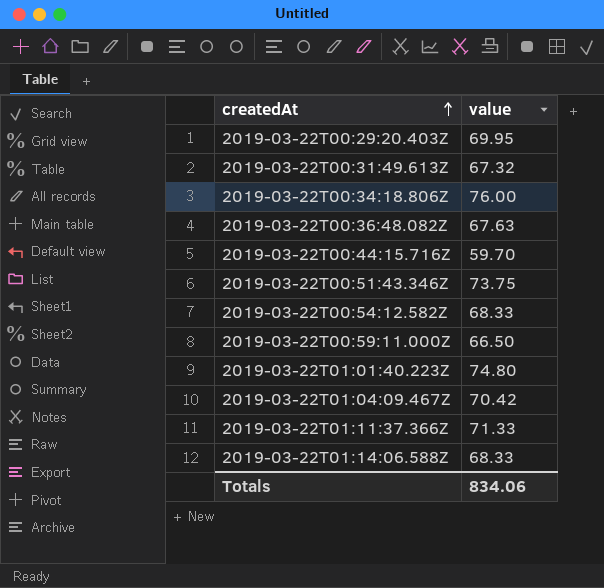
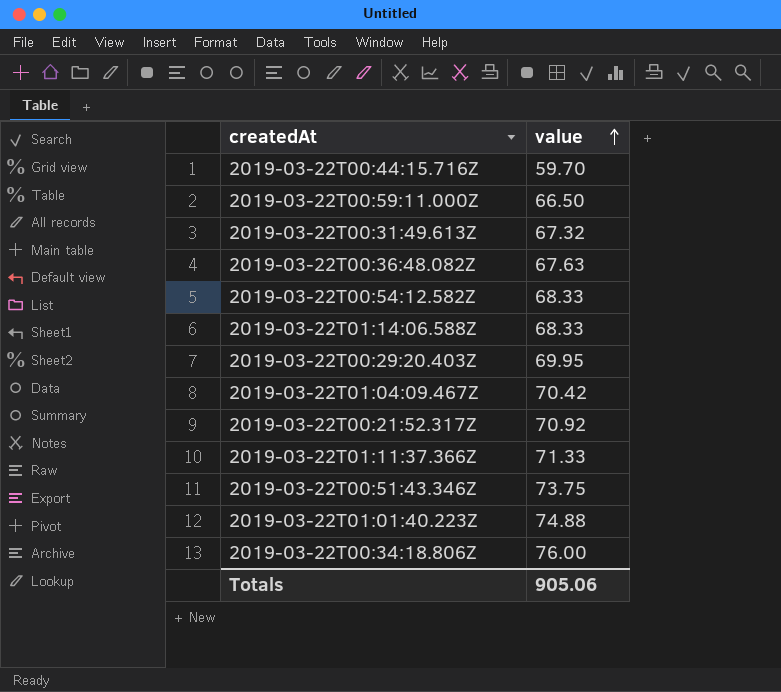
row order: createdAt ascending -> value ascending
row 2019-03-22T00:21:52.317Z: none -> 70.92
2019-03-22T01:01:40.223Z | value: 74.80 -> 74.88
Totals | value: 834.06 -> 905.06

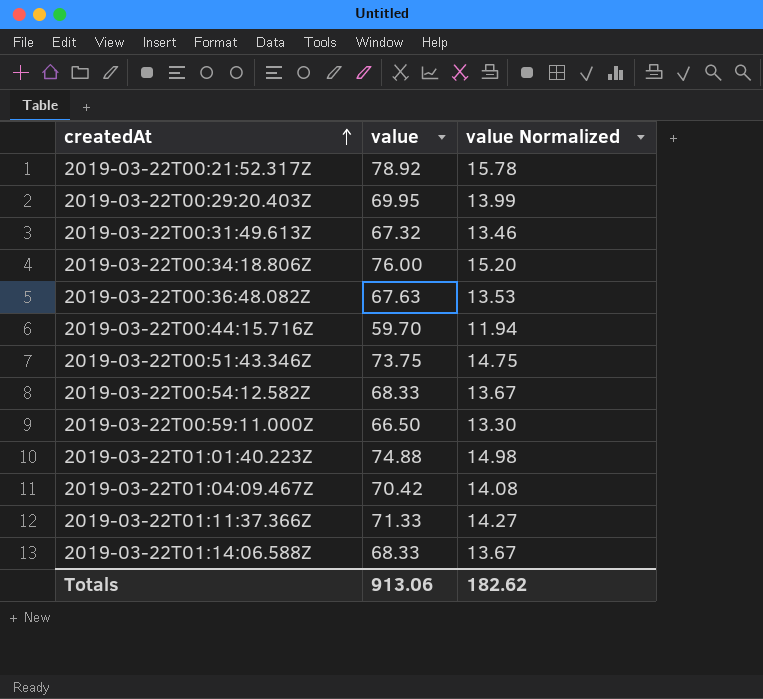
row order: value ascending -> createdAt ascending
column value Normalized | formula: none -> [value] * 0.2
2019-03-22T00:21:52.317Z | value: 70.92 -> 78.92
Totals | value: 905.06 -> 913.06

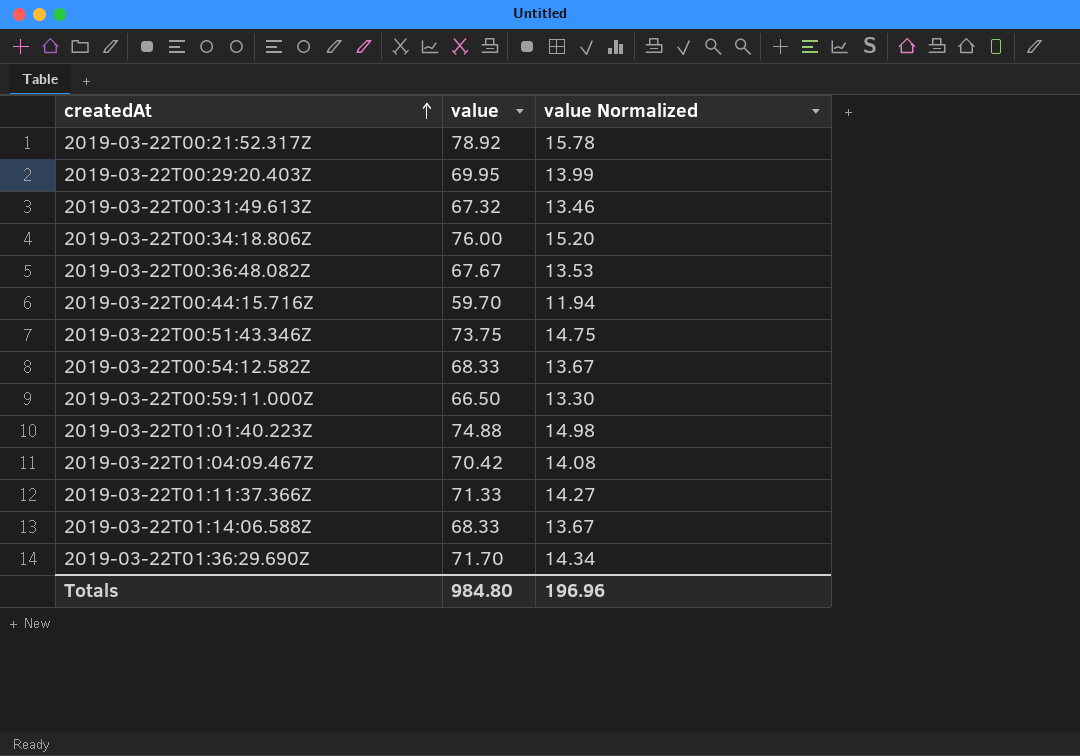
2019-03-22T00:36:48.082Z | value: 67.63 -> 67.67
row 2019-03-22T01:36:29.690Z: none -> 71.70 | 14.34
Totals | value: 913.06 -> 984.80
Totals | value Normalized: 182.62 -> 196.96

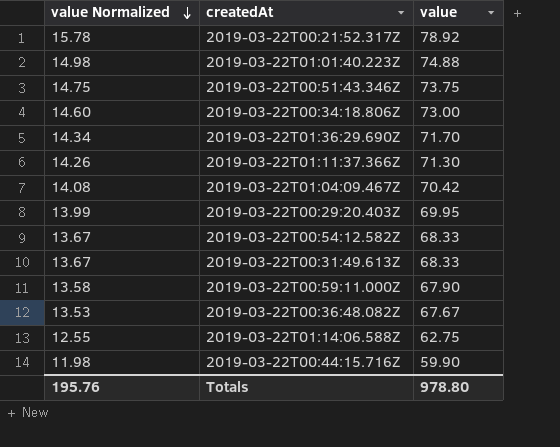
row order: createdAt ascending -> value Normalized descending
column value Normalized | position: 3 -> 1
2019-03-22T00:34:18.806Z | value Normalized: 15.20 -> 14.60
2019-03-22T00:34:18.806Z | value: 76.00 -> 73.00
2019-03-22T01:11:37.366Z | value Normalized: 14.27 -> 14.26
2019-03-22T01:11:37.366Z | value: 71.33 -> 71.30
2019-03-22T00:31:49.613Z | value Normalized: 13.46 -> 13.67
2019-03-22T00:31:49.613Z | value: 67.32 -> 68.33
2019-03-22T00:59:11.000Z | value Normalized: 13.30 -> 13.58
2019-03-22T00:59:11.000Z | value: 66.50 -> 67.90
2019-03-22T01:14:06.588Z | value Normalized: 13.67 -> 12.55
2019-03-22T01:14:06.588Z | value: 68.33 -> 62.75
2019-03-22T00:44:15.716Z | value Normalized: 11.94 -> 11.98
2019-03-22T00:44:15.716Z | value: 59.70 -> 59.90
Totals | value Normalized: 196.96 -> 195.76
Totals | value: 984.80 -> 978.80

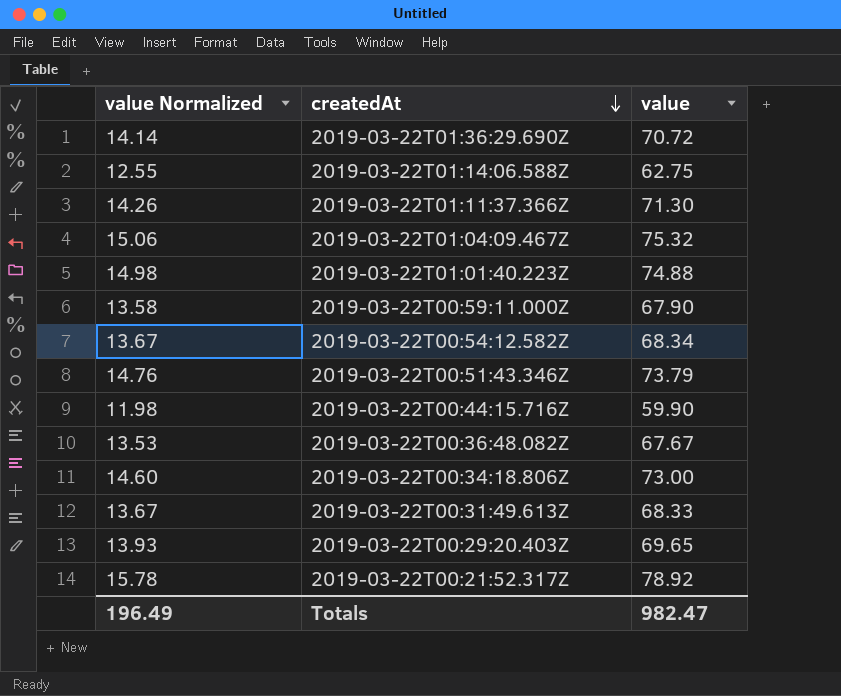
row order: value Normalized descending -> createdAt descending
2019-03-22T01:36:29.690Z | value Normalized: 14.34 -> 14.14
2019-03-22T01:36:29.690Z | value: 71.70 -> 70.72
2019-03-22T01:04:09.467Z | value Normalized: 14.08 -> 15.06
2019-03-22T01:04:09.467Z | value: 70.42 -> 75.32
2019-03-22T00:54:12.582Z | value: 68.33 -> 68.34
2019-03-22T00:51:43.346Z | value Normalized: 14.75 -> 14.76
2019-03-22T00:51:43.346Z | value: 73.75 -> 73.79
2019-03-22T00:29:20.403Z | value Normalized: 13.99 -> 13.93
2019-03-22T00:29:20.403Z | value: 69.95 -> 69.65
Totals | value Normalized: 195.76 -> 196.49
Totals | value: 978.80 -> 982.47

